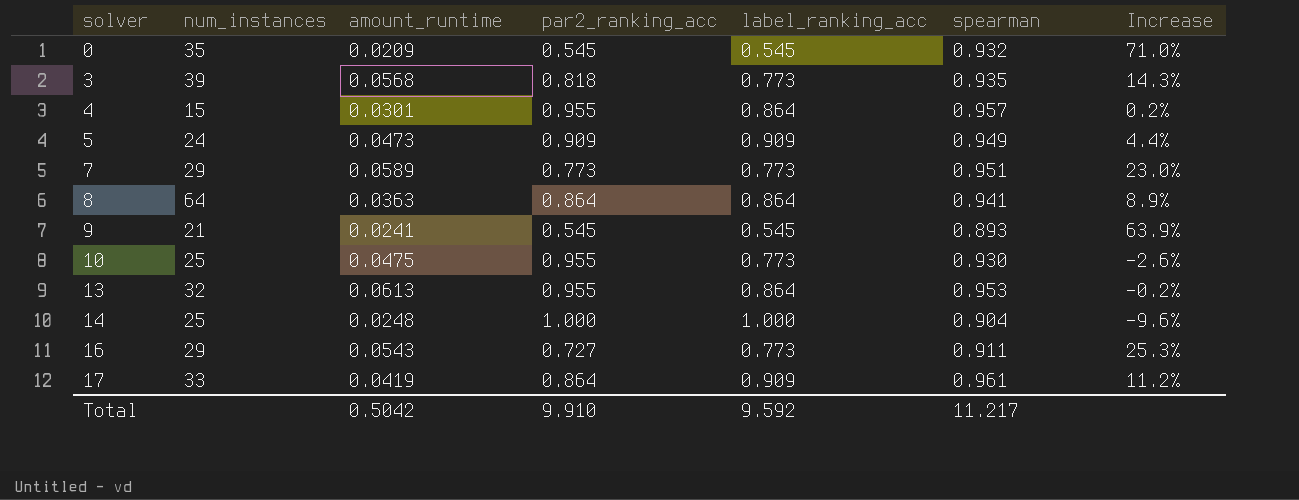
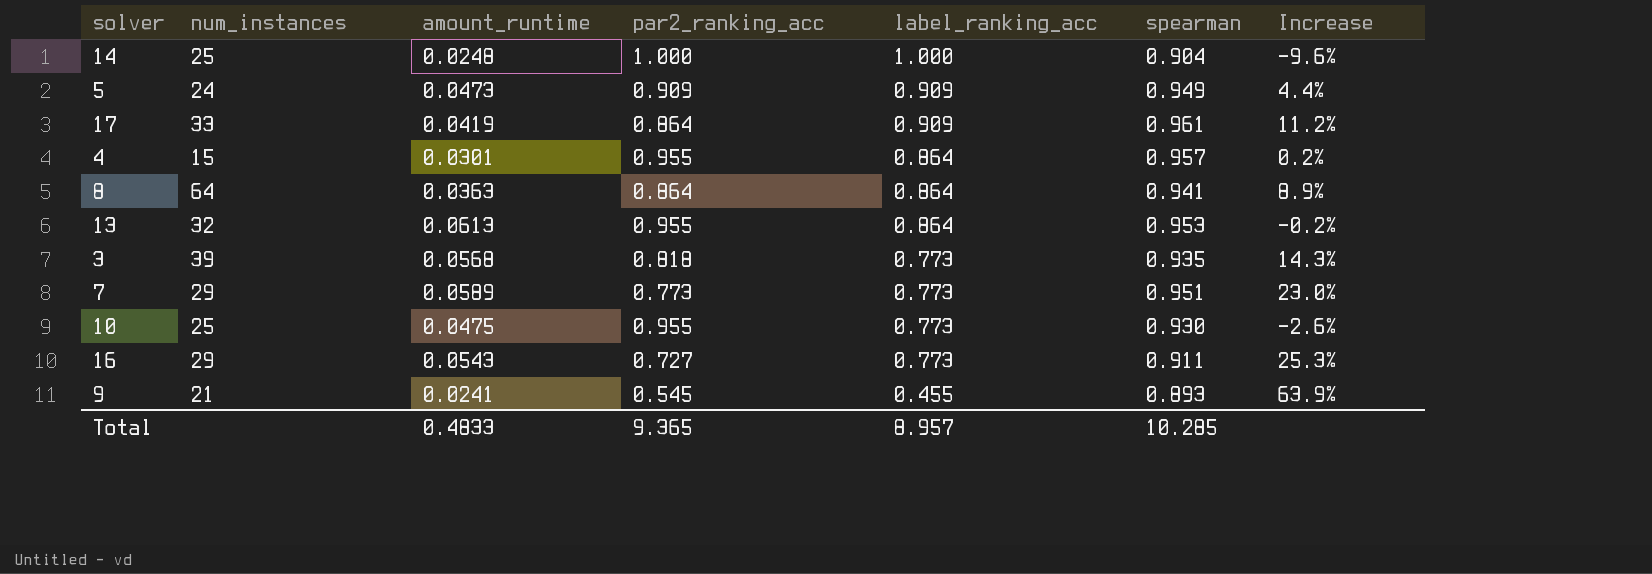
row order: solver ascending -> label_ranking_acc descending
row 0: 35 | 0.0209 | 0.545 | 0.545 | 0.932 | 71.0% -> none
9 | label_ranking_acc: 0.545 -> 0.455
Total | amount_runtime: 0.5042 -> 0.4833
Total | par2_ranking_acc: 9.910 -> 9.365
Total | label_ranking_acc: 9.592 -> 8.957
Total | spearman: 11.217 -> 10.285

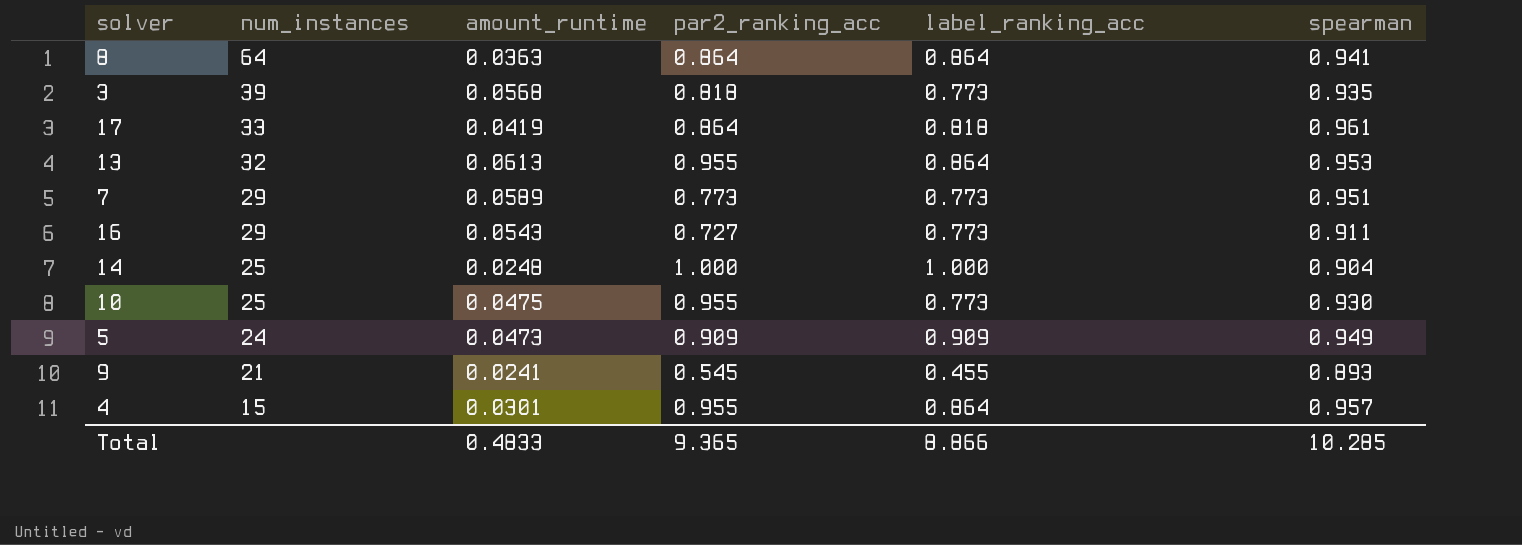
row order: label_ranking_acc descending -> num_instances descending
column Increase | formula: ([spearman] - [par2_ranking_acc]) / [par2_ranking_acc] -> none
17 | label_ranking_acc: 0.909 -> 0.818
Total | label_ranking_acc: 8.957 -> 8.866

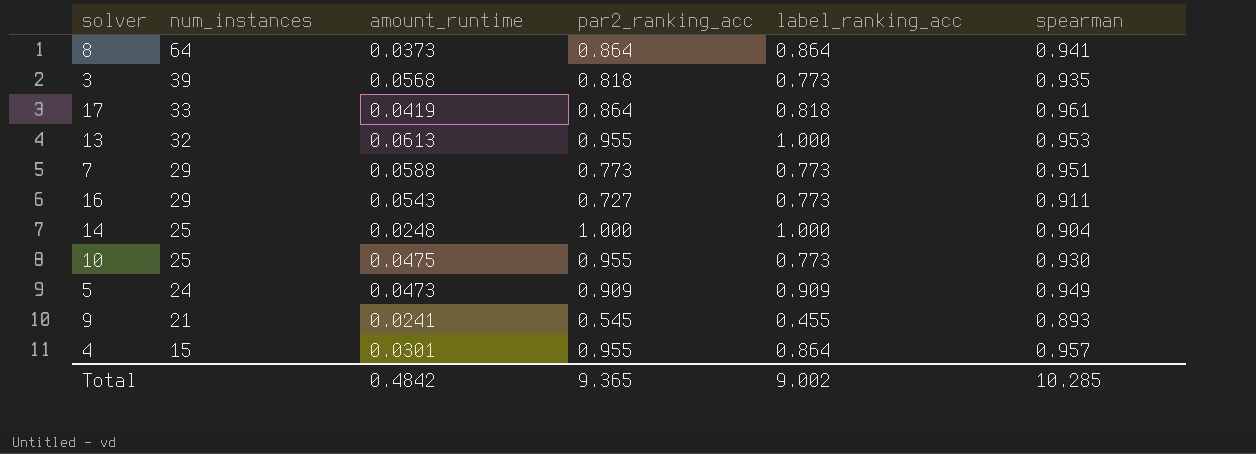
8 | amount_runtime: 0.0363 -> 0.0373
13 | label_ranking_acc: 0.864 -> 1.000
7 | amount_runtime: 0.0589 -> 0.0588
Total | amount_runtime: 0.4833 -> 0.4842
Total | label_ranking_acc: 8.866 -> 9.002

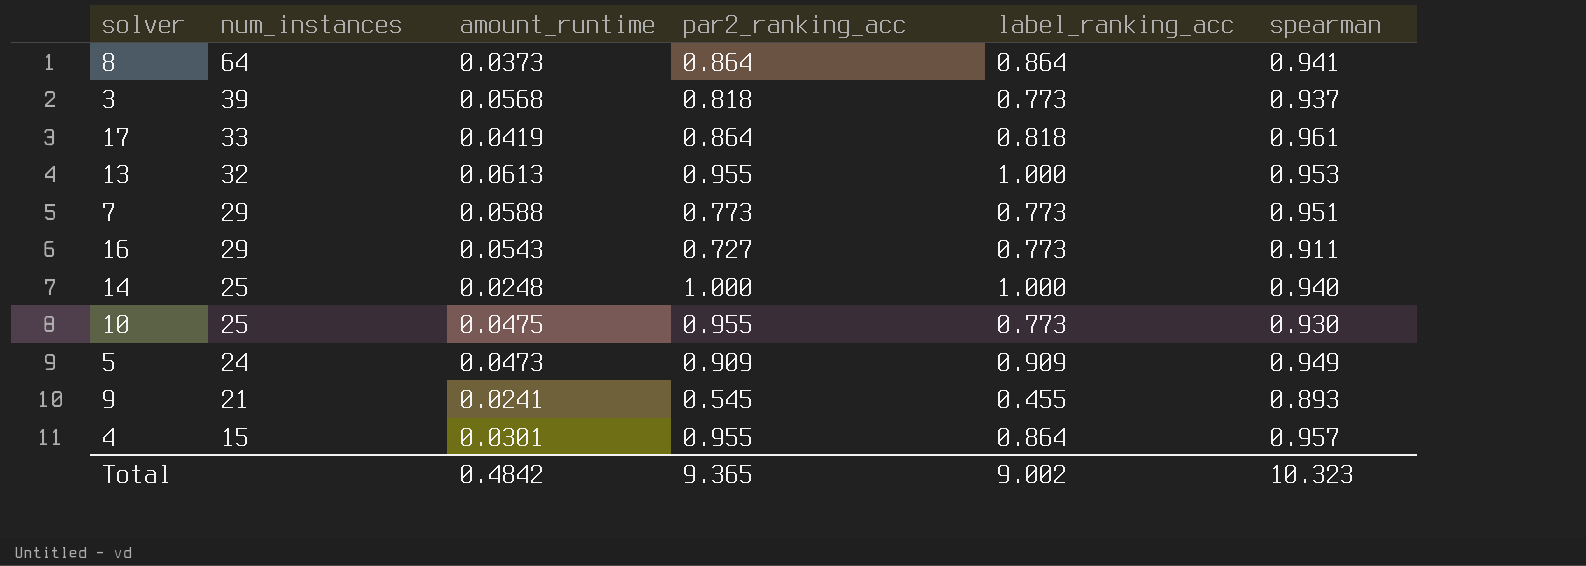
3 | spearman: 0.935 -> 0.937
14 | spearman: 0.904 -> 0.940
Total | spearman: 10.285 -> 10.323

